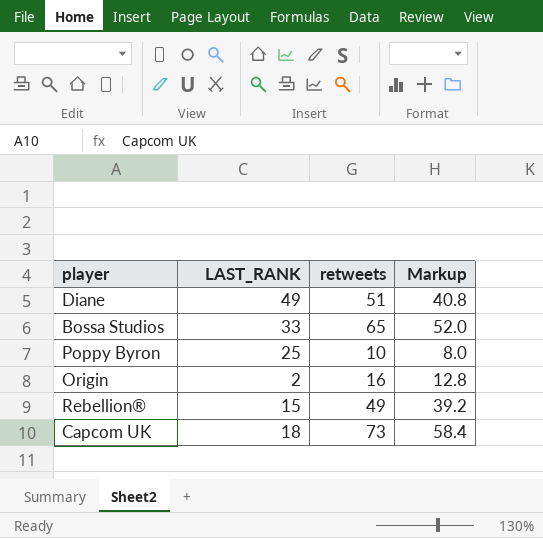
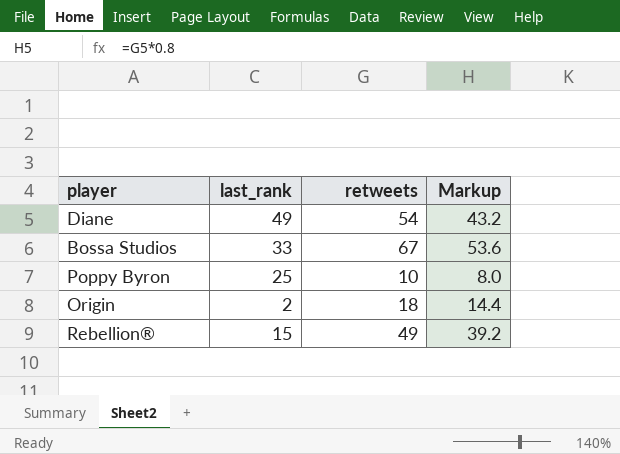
column name: LAST_RANK -> last_rank
row Capcom UK: 18 | 73 | 58.4 -> none
Diane | retweets: 51 -> 54
Diane | Markup: 40.8 -> 43.2
Bossa Studios | retweets: 65 -> 67
Bossa Studios | Markup: 52.0 -> 53.6
Origin | retweets: 16 -> 18
Origin | Markup: 12.8 -> 14.4

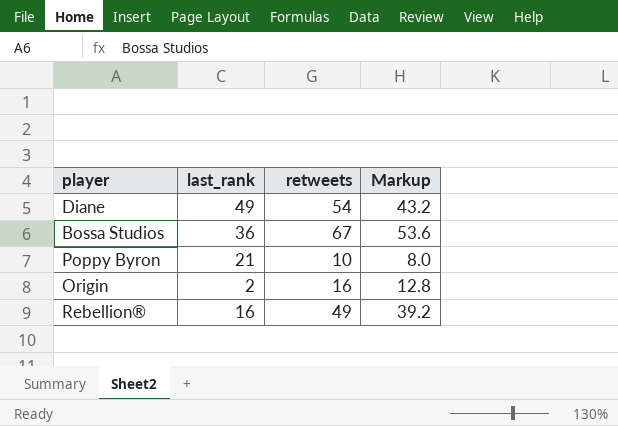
Bossa Studios | last_rank: 33 -> 36
Poppy Byron | last_rank: 25 -> 21
Origin | retweets: 18 -> 16
Origin | Markup: 14.4 -> 12.8
Rebellion® | last_rank: 15 -> 16

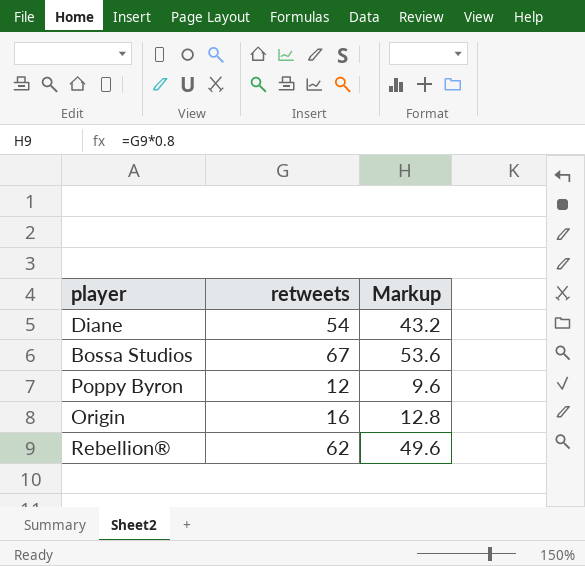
column last_rank | position: 2 -> none
Poppy Byron | retweets: 10 -> 12
Poppy Byron | Markup: 8.0 -> 9.6
Rebellion® | retweets: 49 -> 62
Rebellion® | Markup: 39.2 -> 49.6

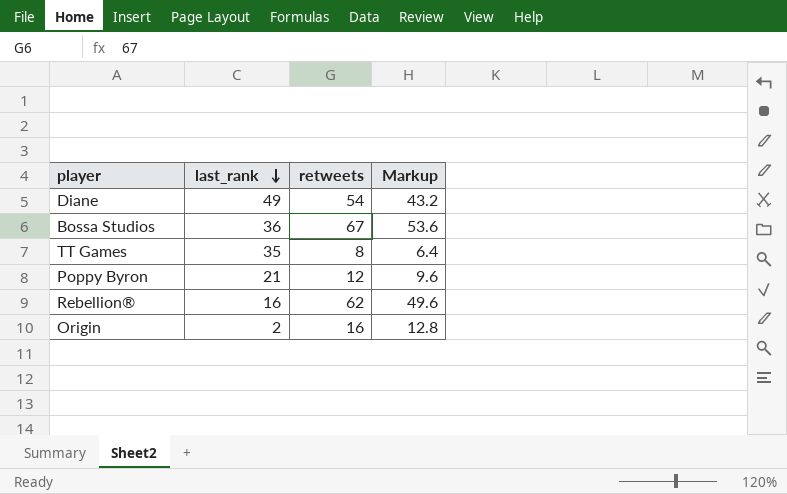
row order: none -> last_rank descending
column last_rank | position: none -> 2
row TT Games: none -> 35 | 8 | 6.4

